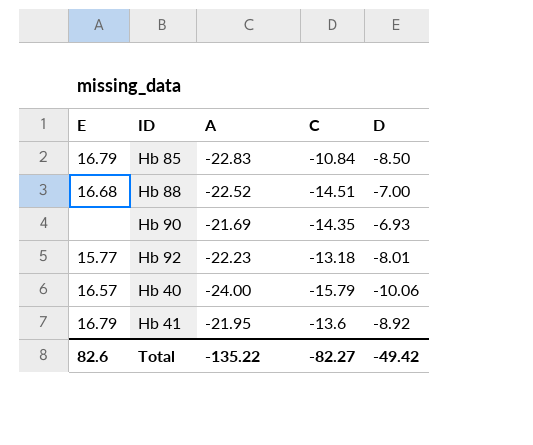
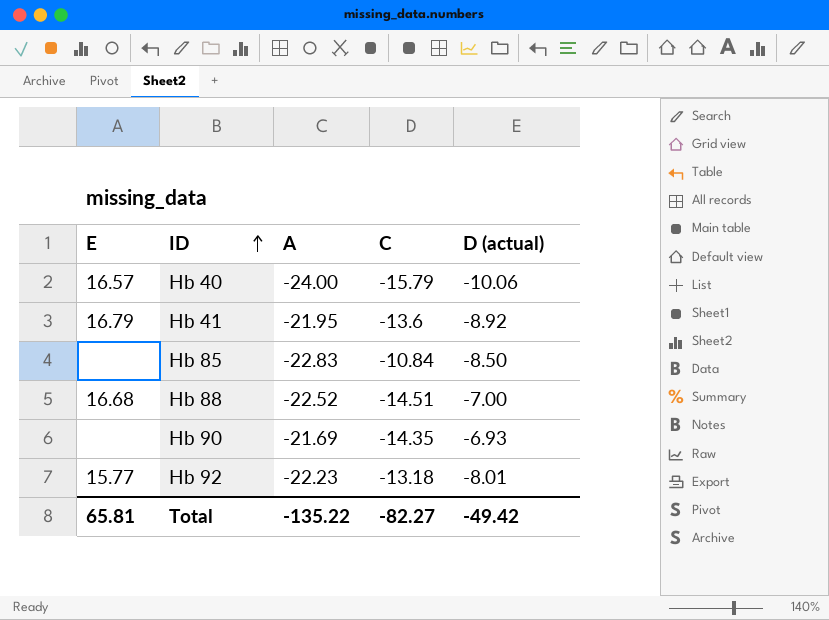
row order: none -> ID ascending
column name: D -> D (actual)
Hb 85 | E: 16.79 -> none
Total | E: 82.6 -> 65.81

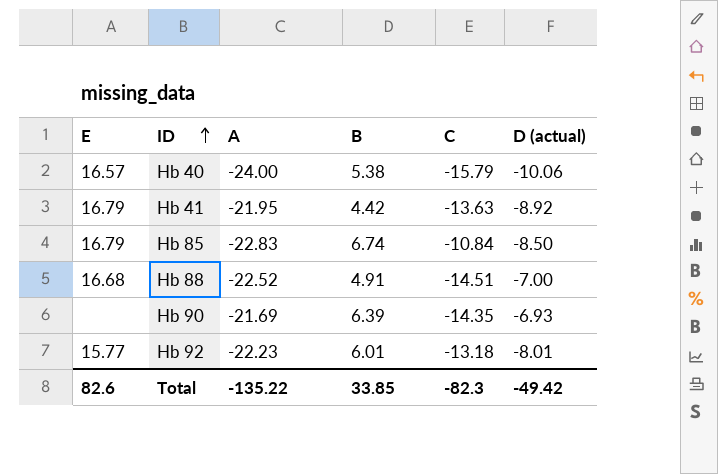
column B | position: none -> 4
Hb 41 | C: -13.6 -> -13.63
Hb 85 | E: none -> 16.79
Total | E: 65.81 -> 82.6
Total | C: -82.27 -> -82.3

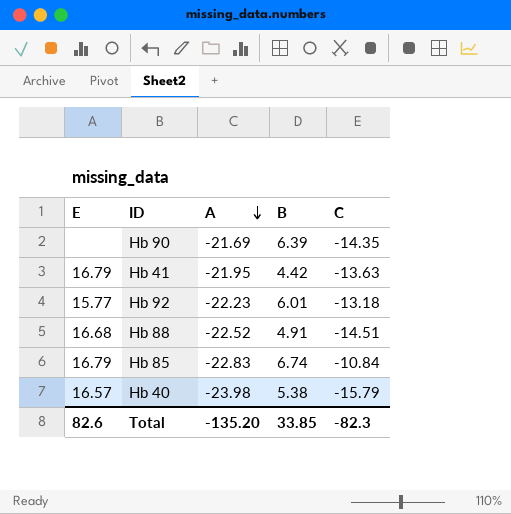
row order: ID ascending -> A descending
column D (actual) | position: 6 -> none
Hb 40 | A: -24.00 -> -23.98
Total | A: -135.22 -> -135.20

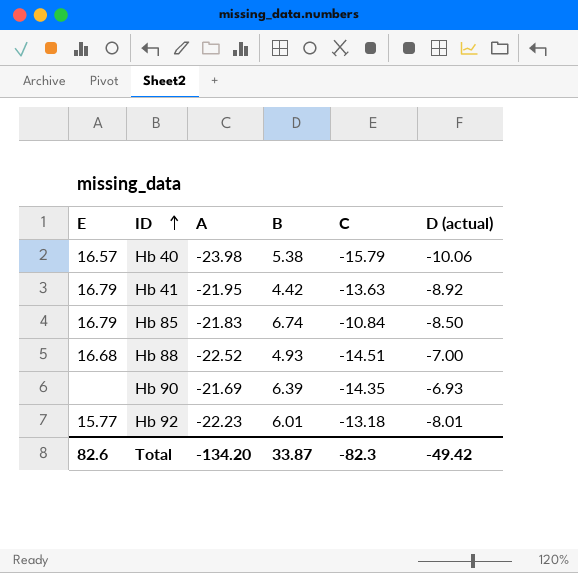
row order: A descending -> ID ascending
column D (actual) | position: none -> 6
Hb 85 | A: -22.83 -> -21.83
Hb 88 | B: 4.91 -> 4.93
Total | A: -135.20 -> -134.20
Total | B: 33.85 -> 33.87

